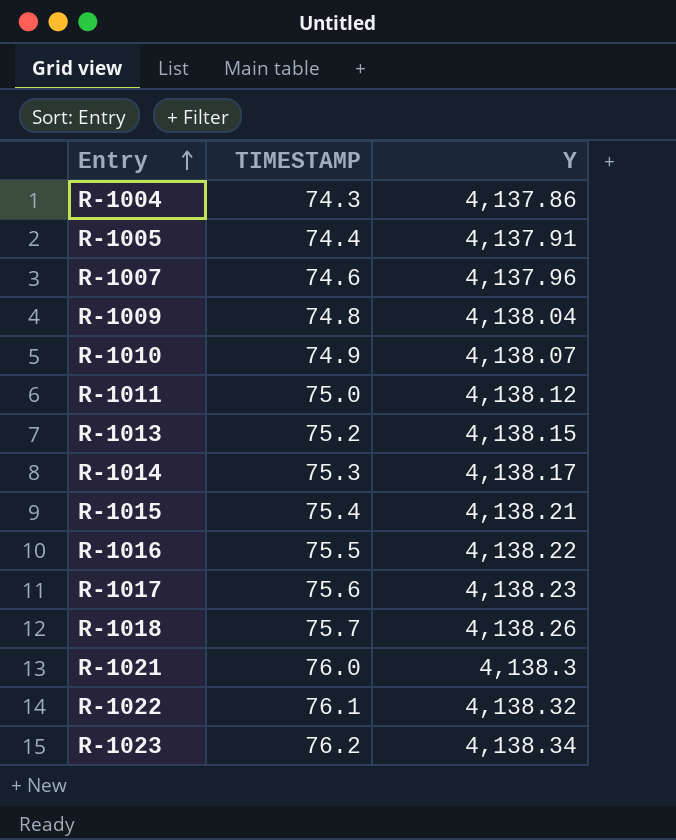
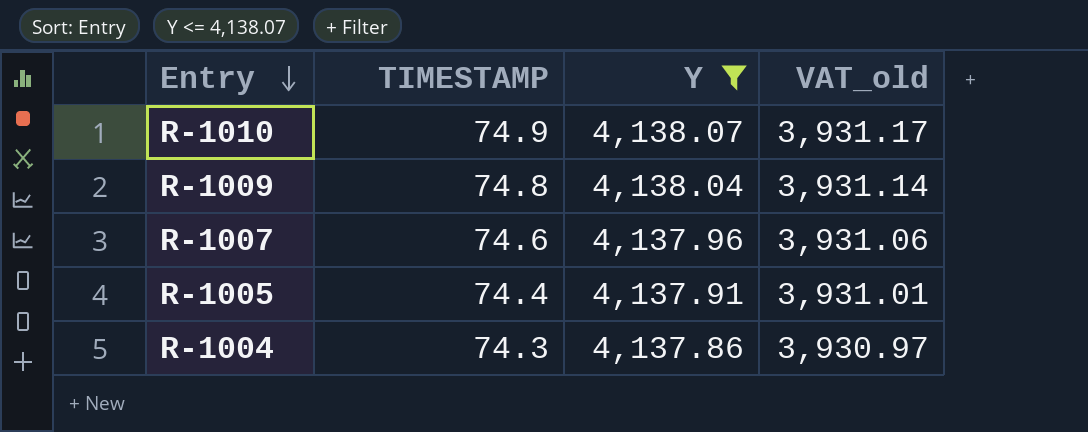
filter: none -> Y <= 4,138.07
row order: Entry ascending -> Entry descending
column VAT_old | formula: none -> [Y] * 0.95

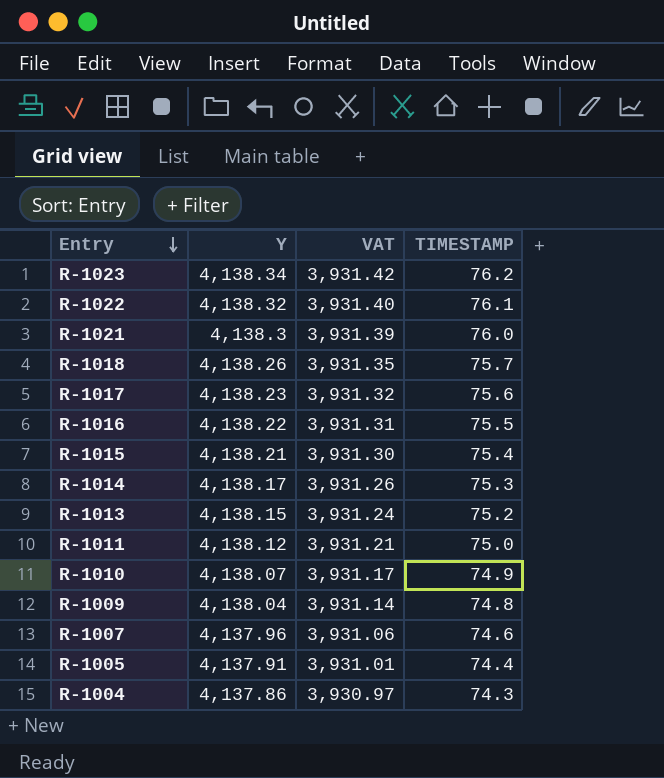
filter: Y <= 4,138.07 -> none
column name: VAT_old -> VAT
column TIMESTAMP | position: 2 -> 4

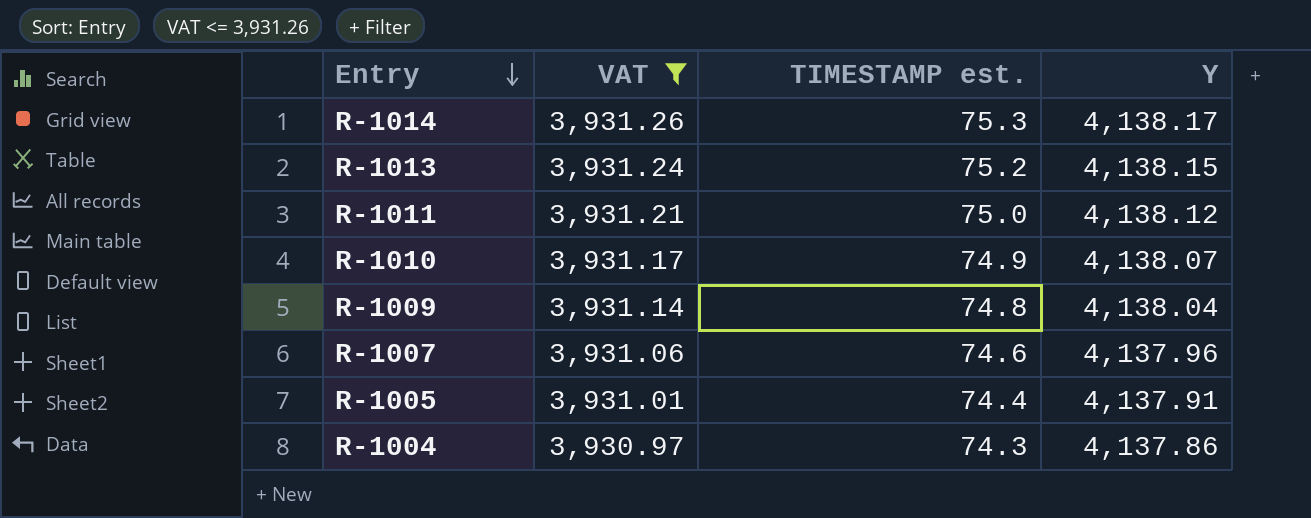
filter: none -> VAT <= 3,931.26
column name: TIMESTAMP -> TIMESTAMP est.
column Y | position: 2 -> 4

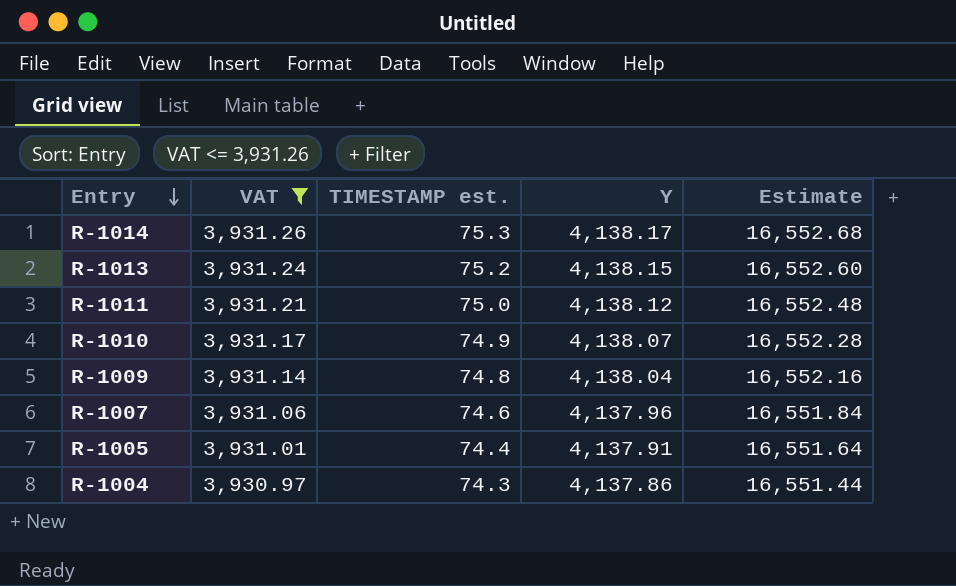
column Estimate | formula: none -> [Y] * 4

